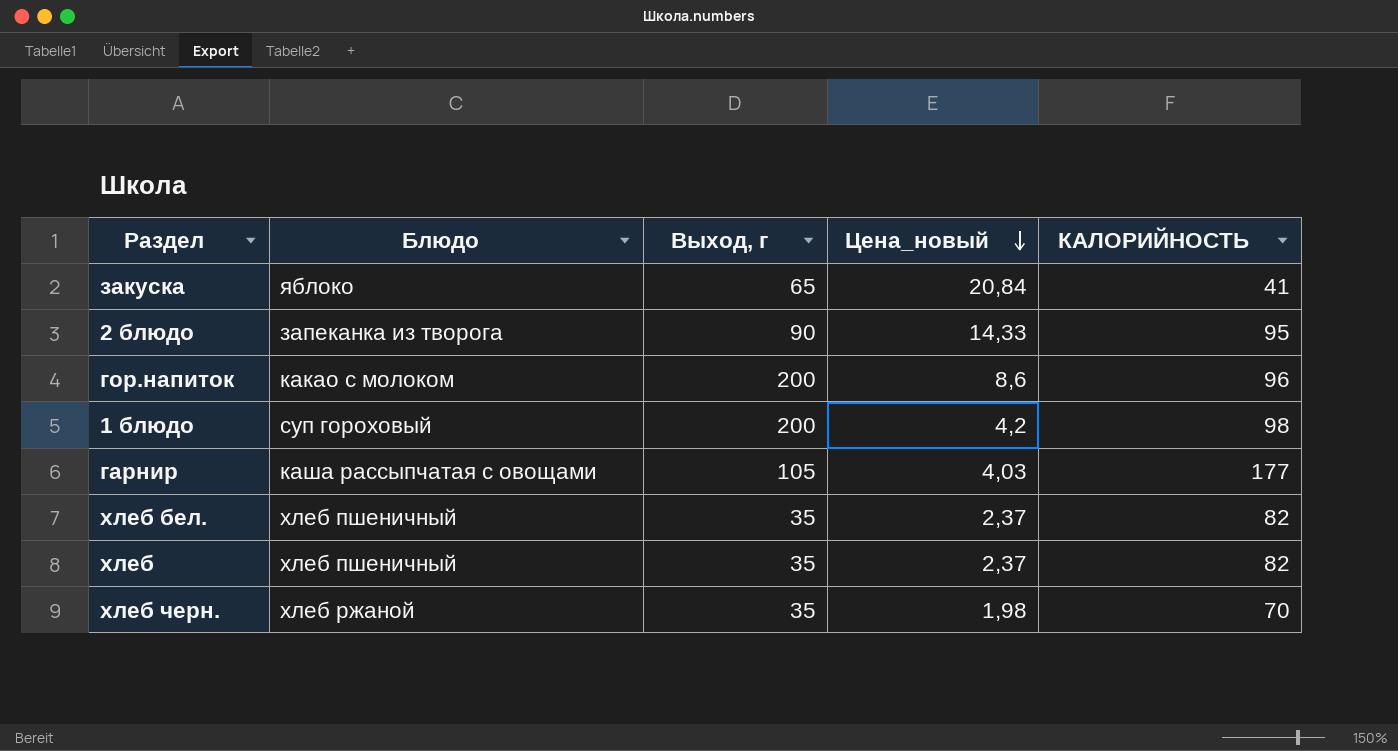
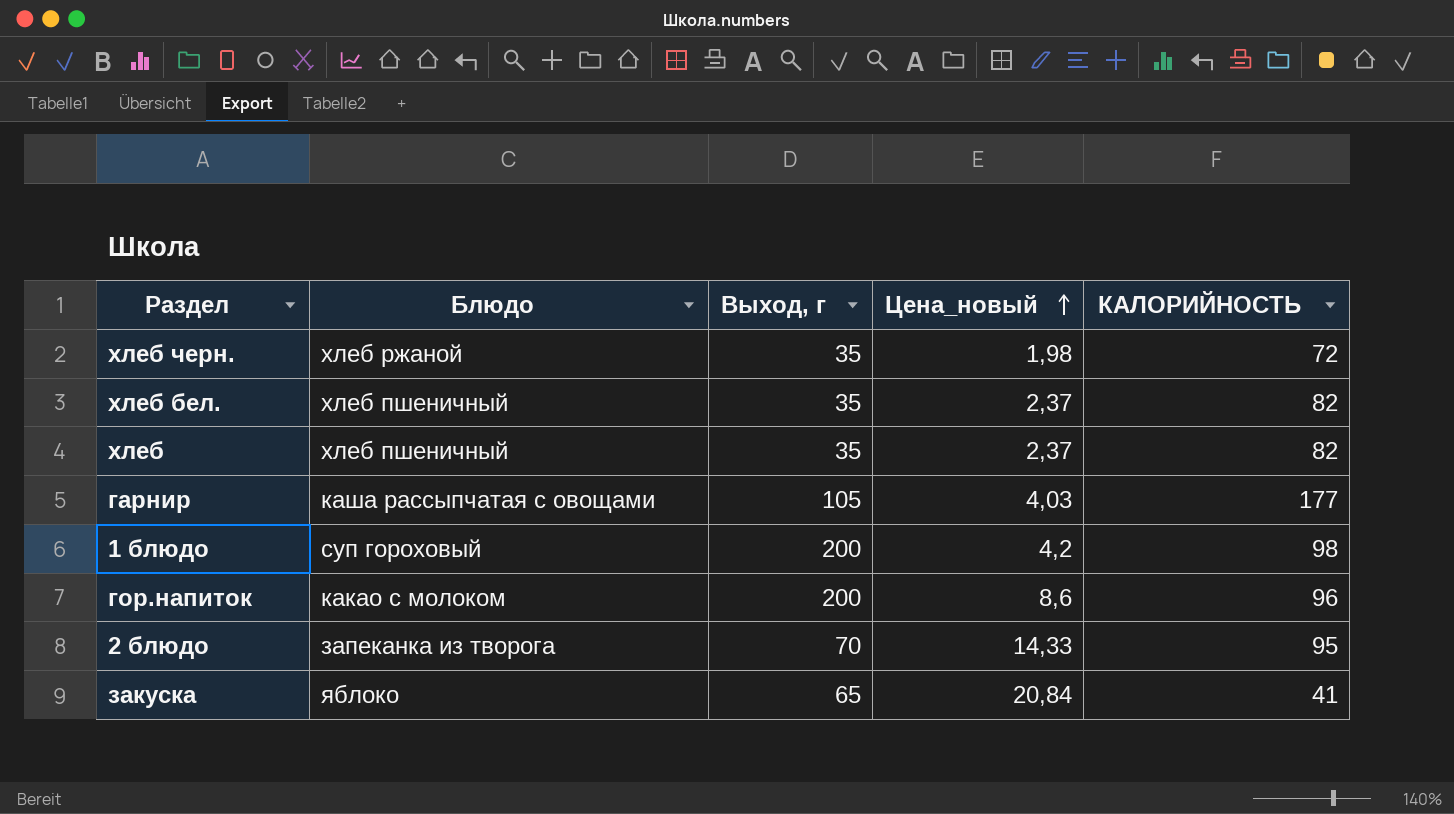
row order: Цена_новый descending -> Цена_новый ascending
хлеб черн. | КАЛОРИЙНОСТЬ: 70 -> 72
2 блюдо | Выход, г: 90 -> 70

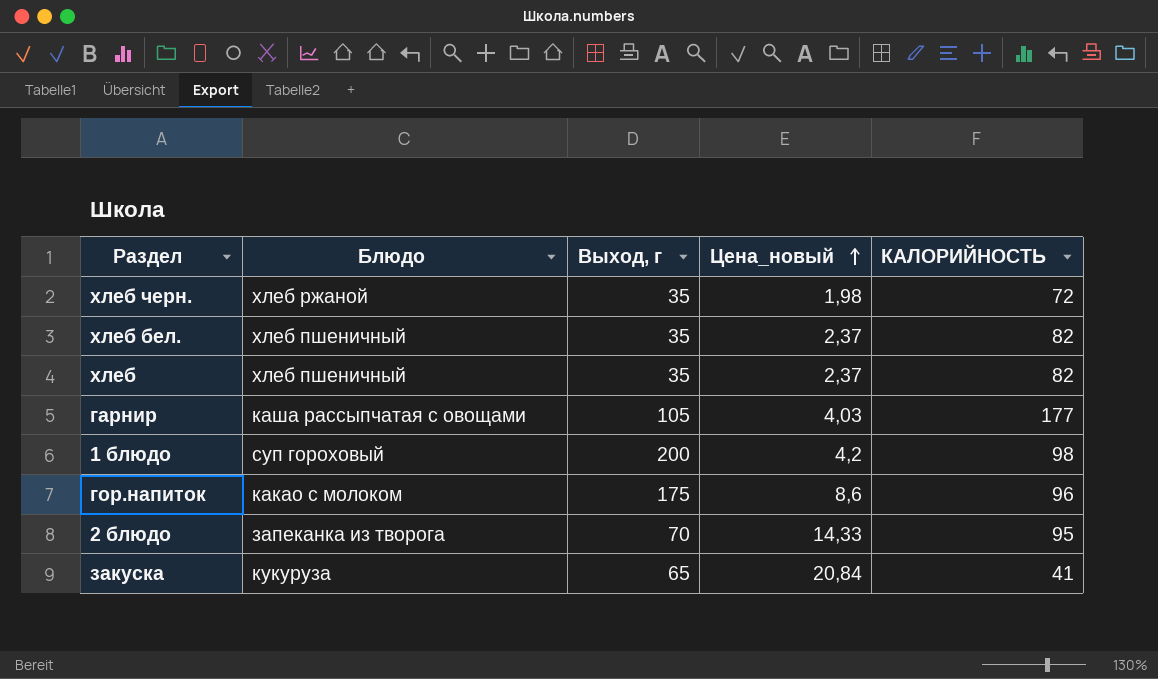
гор.напиток | Выход, г: 200 -> 175
закуска | Блюдо: яблоко -> кукуруза

